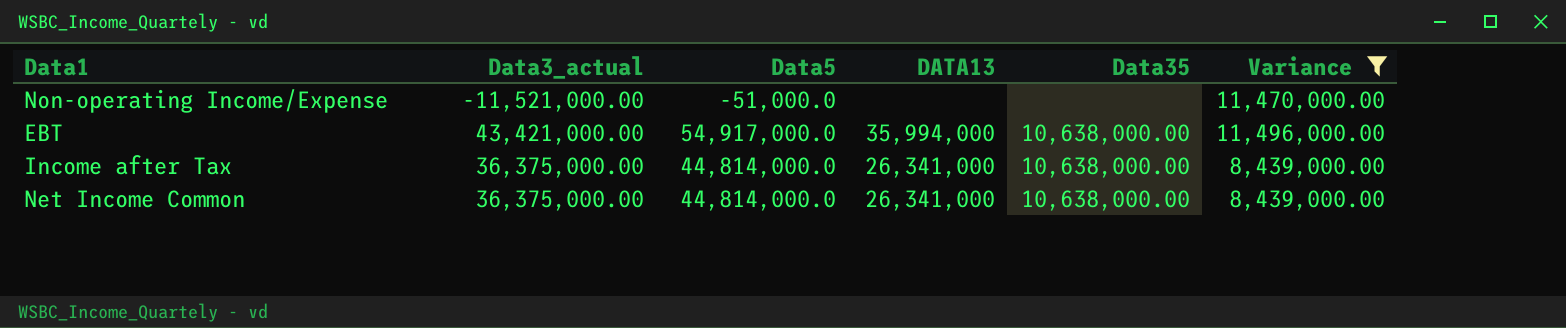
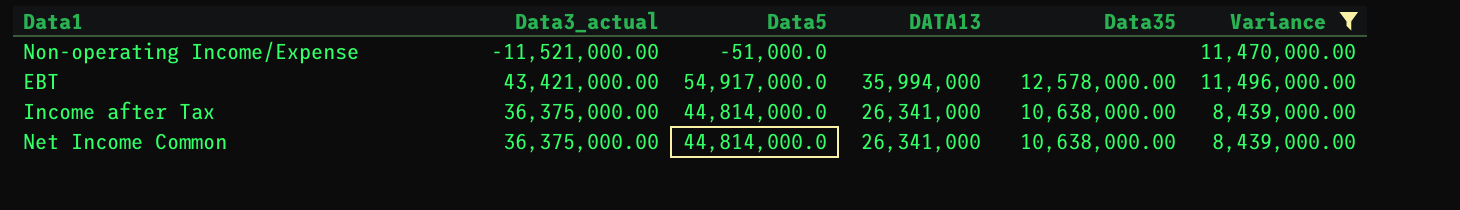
EBT | Data35: 10,638,000.00 -> 12,578,000.00

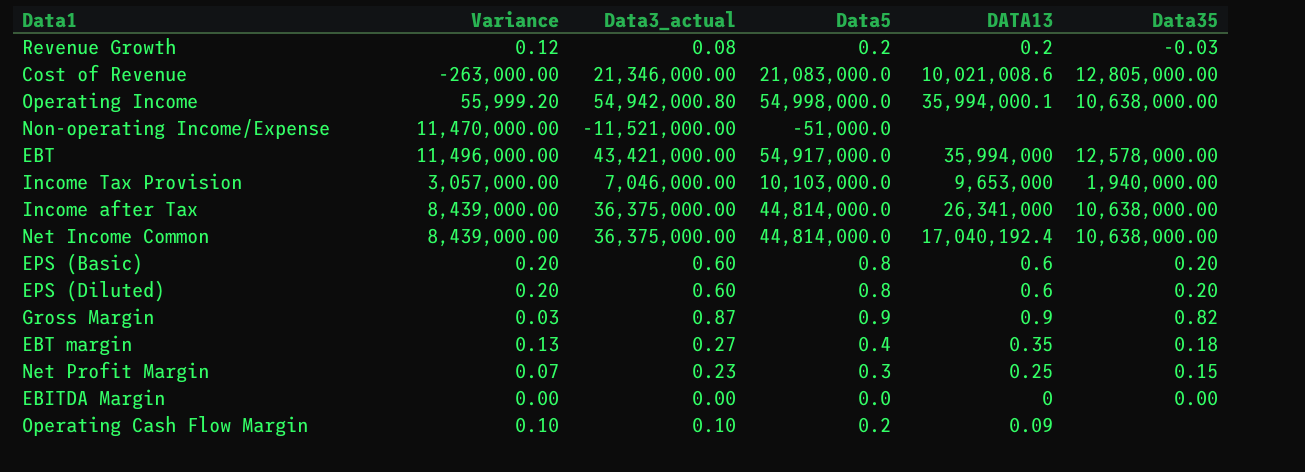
filter: Variance >= 8,439,000.00 -> none
column Variance | position: 6 -> 2
Net Income Common | DATA13: 26,341,000 -> 17,040,192.4

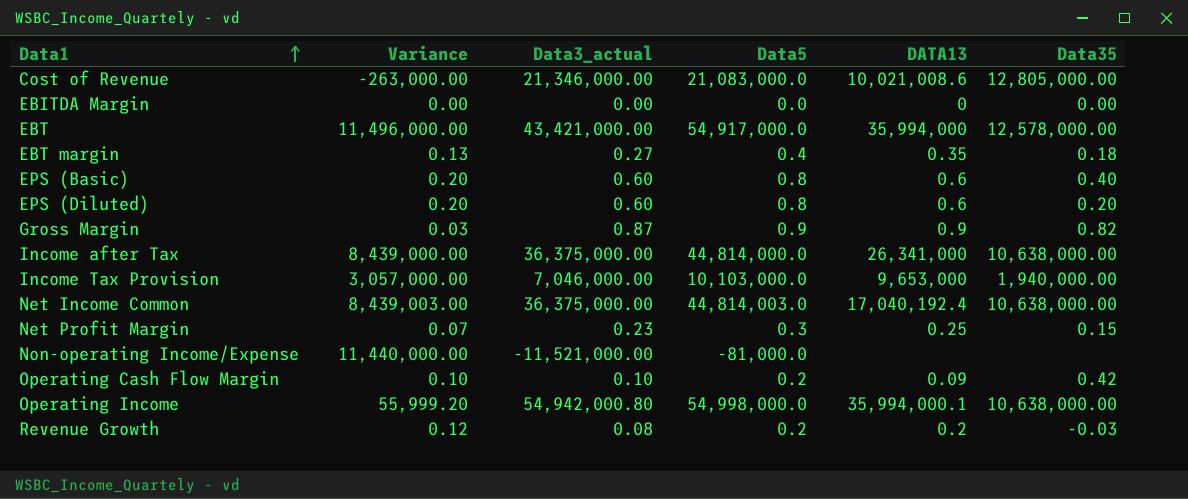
row order: none -> Data1 ascending
EPS (Basic) | Data35: 0.20 -> 0.40
Net Income Common | Variance: 8,439,000.00 -> 8,439,003.00
Net Income Common | Data5: 44,814,000.0 -> 44,814,003.0
Non-operating Income/Expense | Variance: 11,470,000.00 -> 11,440,000.00
Non-operating Income/Expense | Data5: -51,000.0 -> -81,000.0
Operating Cash Flow Margin | Data35: none -> 0.42

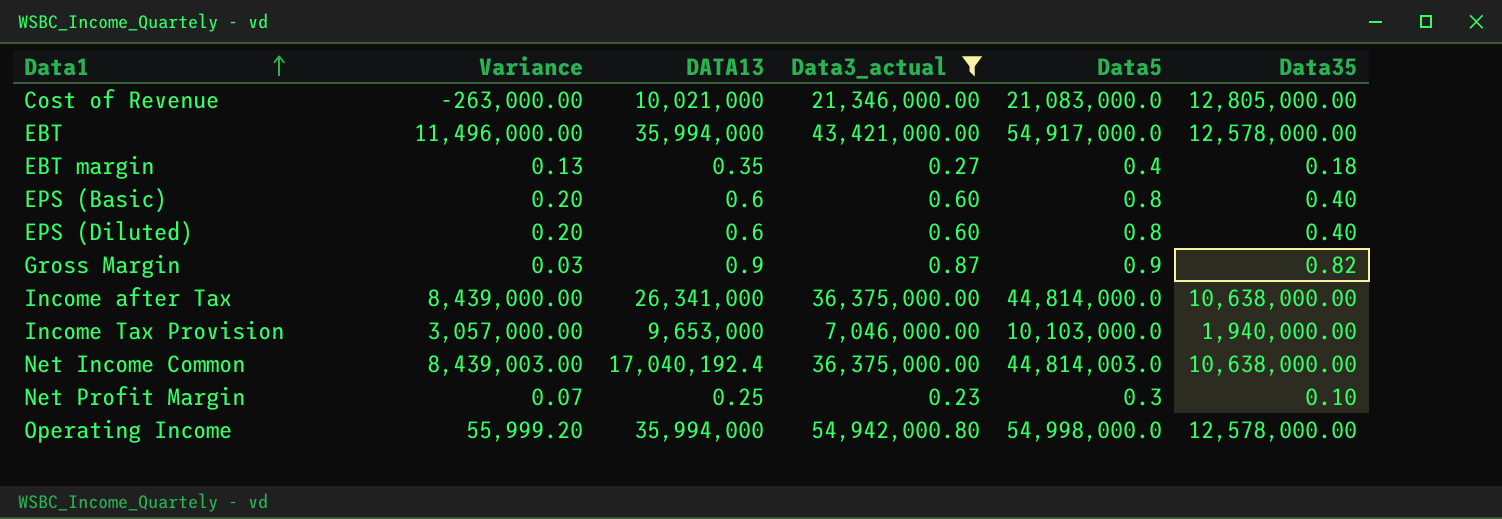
filter: none -> Data3_actual >= 0.23
column DATA13 | position: 5 -> 3
Cost of Revenue | DATA13: 10,021,008.6 -> 10,021,000
EPS (Diluted) | Data35: 0.20 -> 0.40
Net Profit Margin | Data35: 0.15 -> 0.10
Operating Income | DATA13: 35,994,000.1 -> 35,994,000
Operating Income | Data35: 10,638,000.00 -> 12,578,000.00

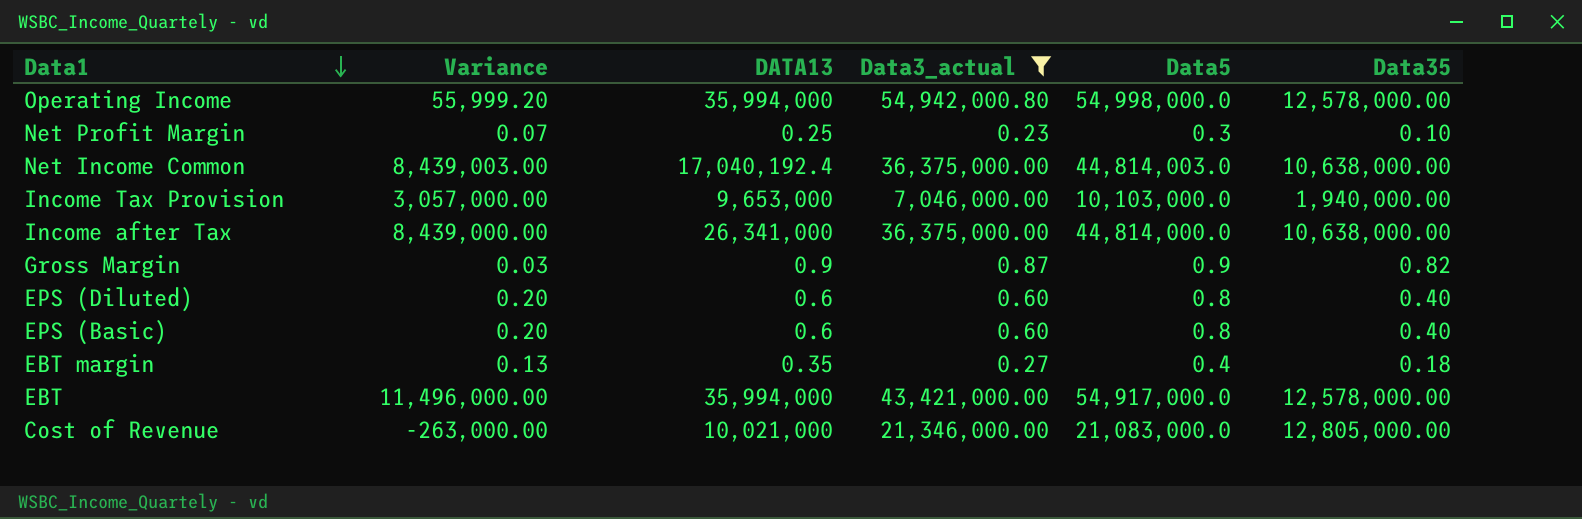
row order: Data1 ascending -> Data1 descending

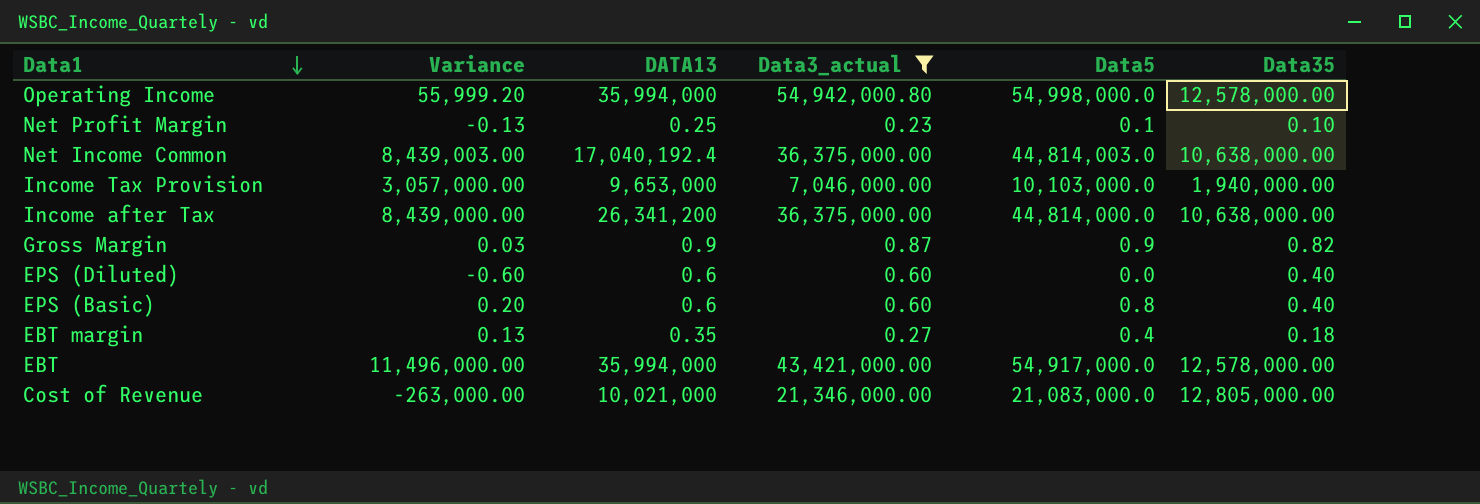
Net Profit Margin | Variance: 0.07 -> -0.13
Net Profit Margin | Data5: 0.3 -> 0.1
Income after Tax | DATA13: 26,341,000 -> 26,341,200
EPS (Diluted) | Variance: 0.20 -> -0.60
EPS (Diluted) | Data5: 0.8 -> 0.0

